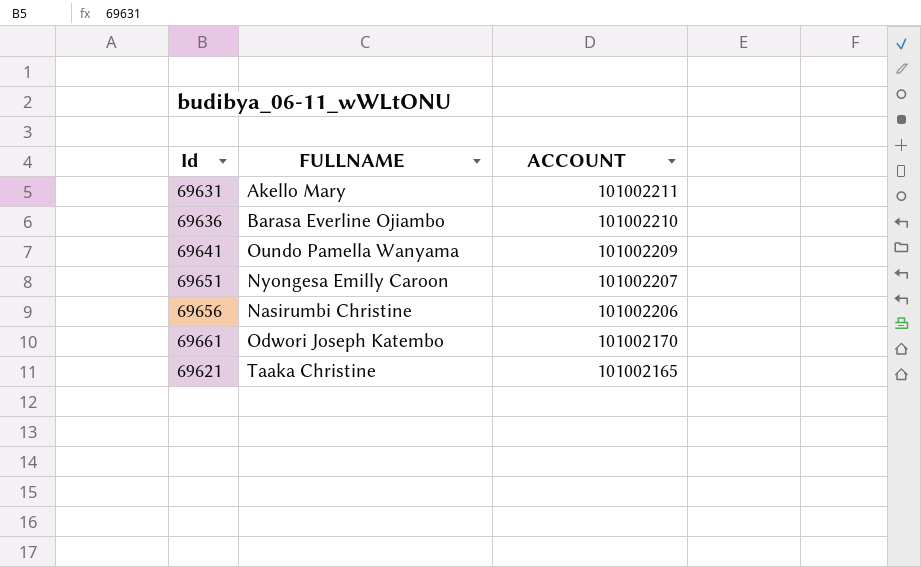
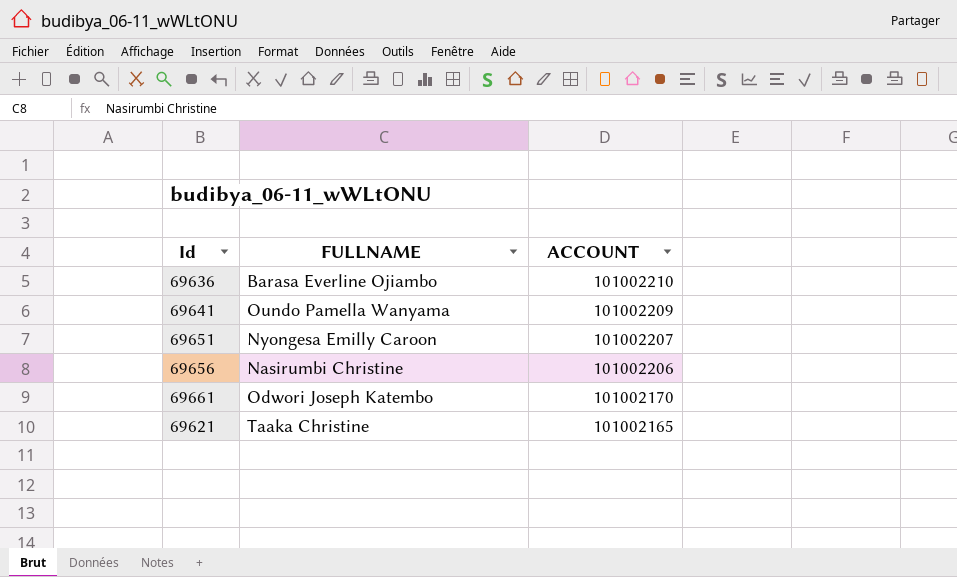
row 69631: Akello Mary | 101002211 -> none

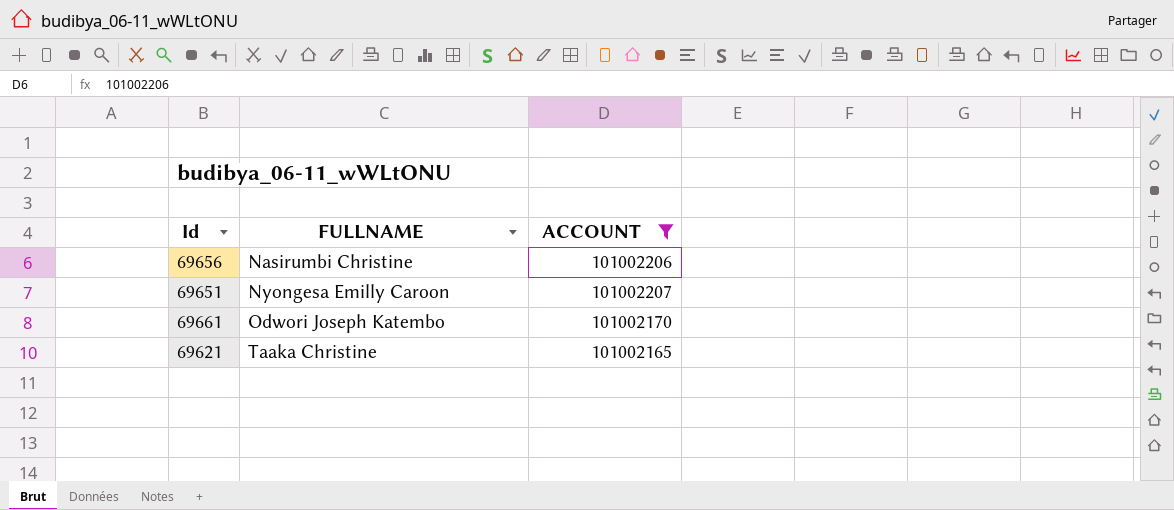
filter: none -> ACCOUNT <= 101002207
row order: ACCOUNT descending -> FULLNAME ascending

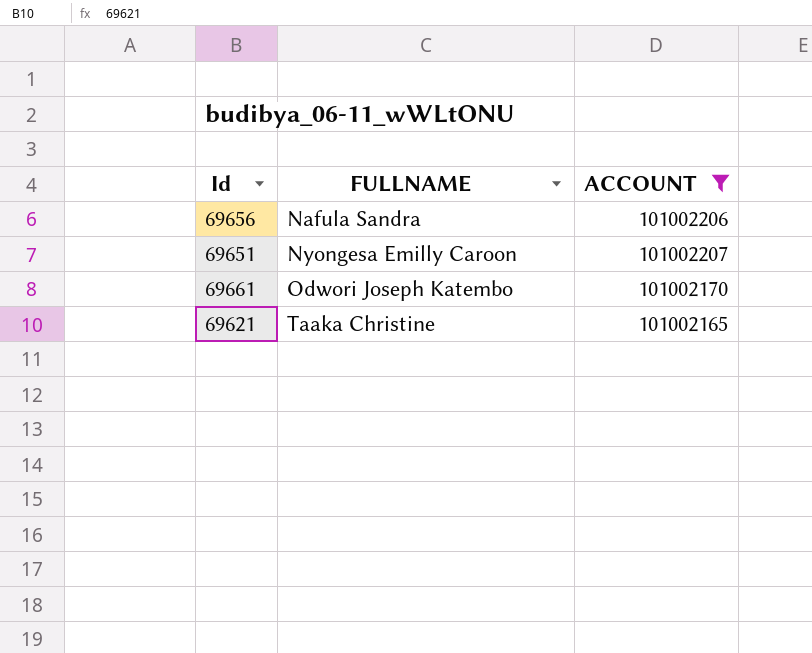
69656 | FULLNAME: Nasirumbi Christine -> Nafula Sandra

